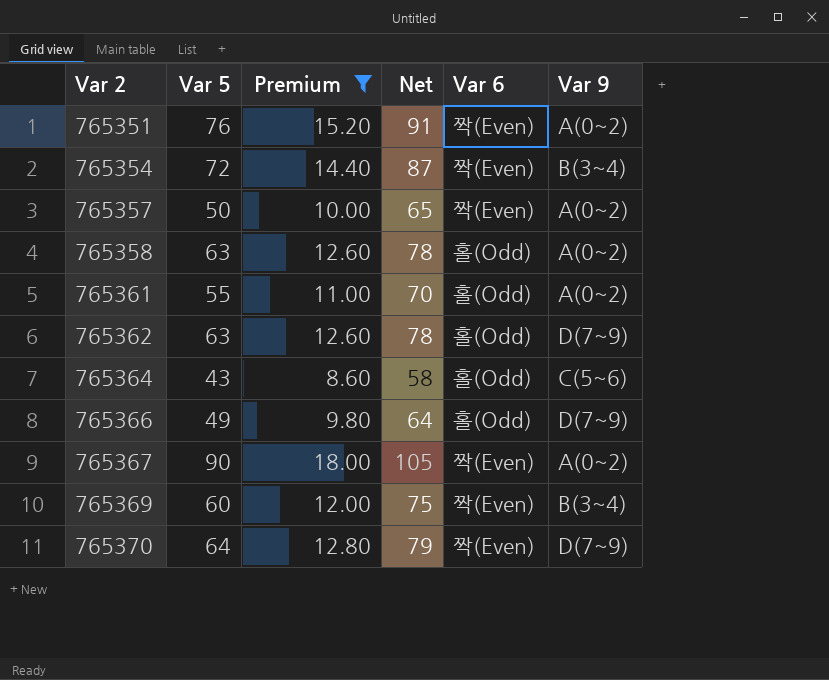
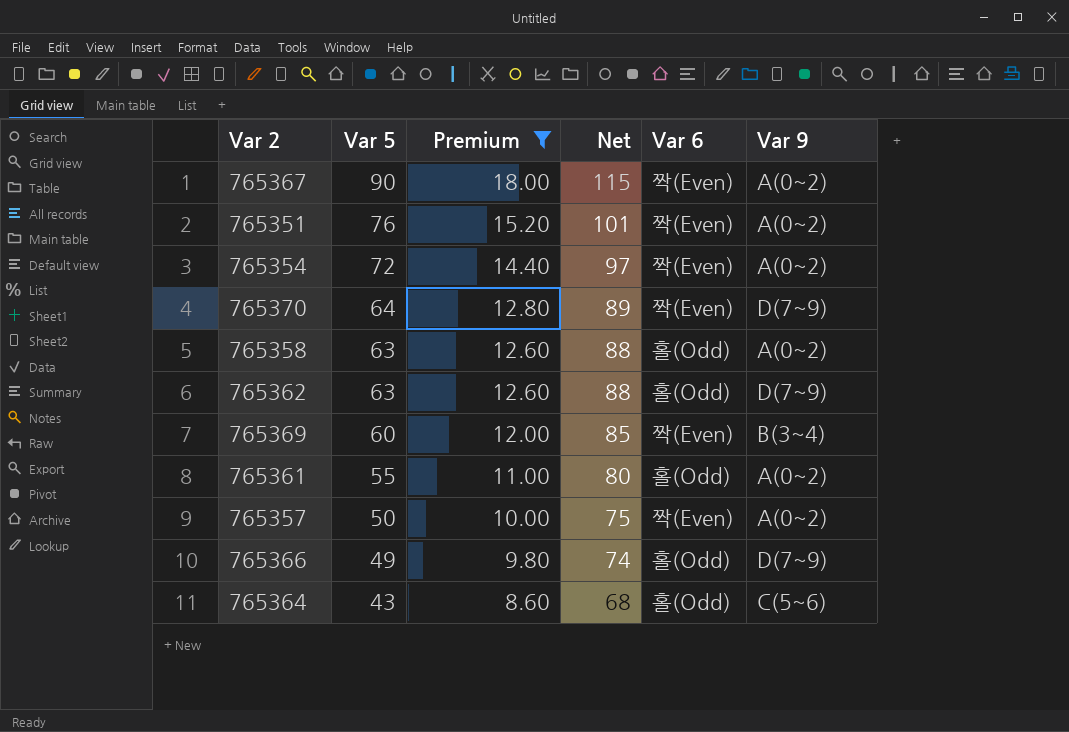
row order: Var 2 ascending -> Var 5 descending
column Net | formula: [Var 5] + 15 -> [Var 5] + 25
765354 | Var 9: B(3~4) -> A(0~2)

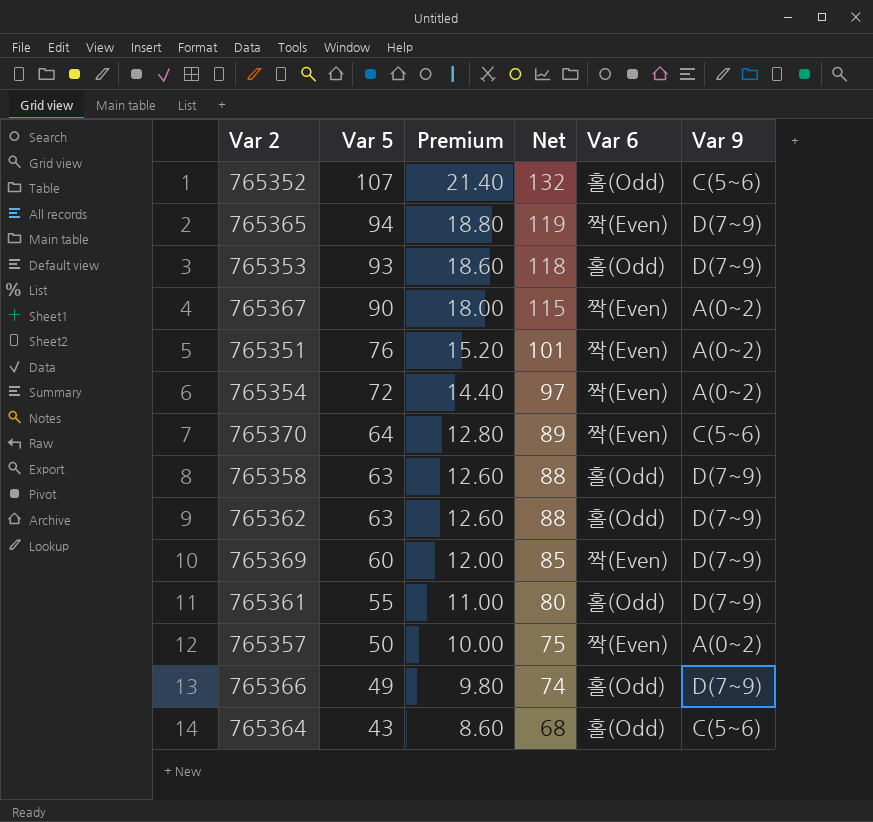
filter: Premium <= 18.00 -> none
765370 | Var 9: D(7~9) -> C(5~6)
765358 | Var 9: A(0~2) -> D(7~9)
765369 | Var 9: B(3~4) -> D(7~9)
765361 | Var 9: A(0~2) -> D(7~9)

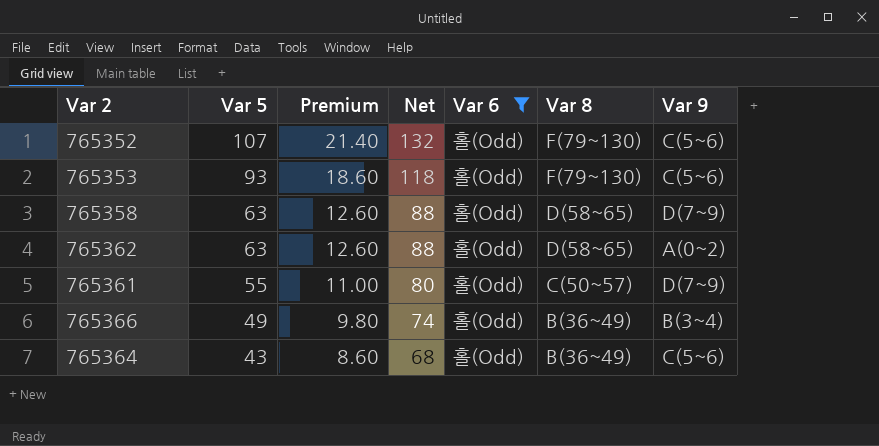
filter: none -> Var 6 = 홀(Odd)
column Var 8 | position: none -> 6
765353 | Var 9: D(7~9) -> C(5~6)
765362 | Var 9: D(7~9) -> A(0~2)
765366 | Var 9: D(7~9) -> B(3~4)

